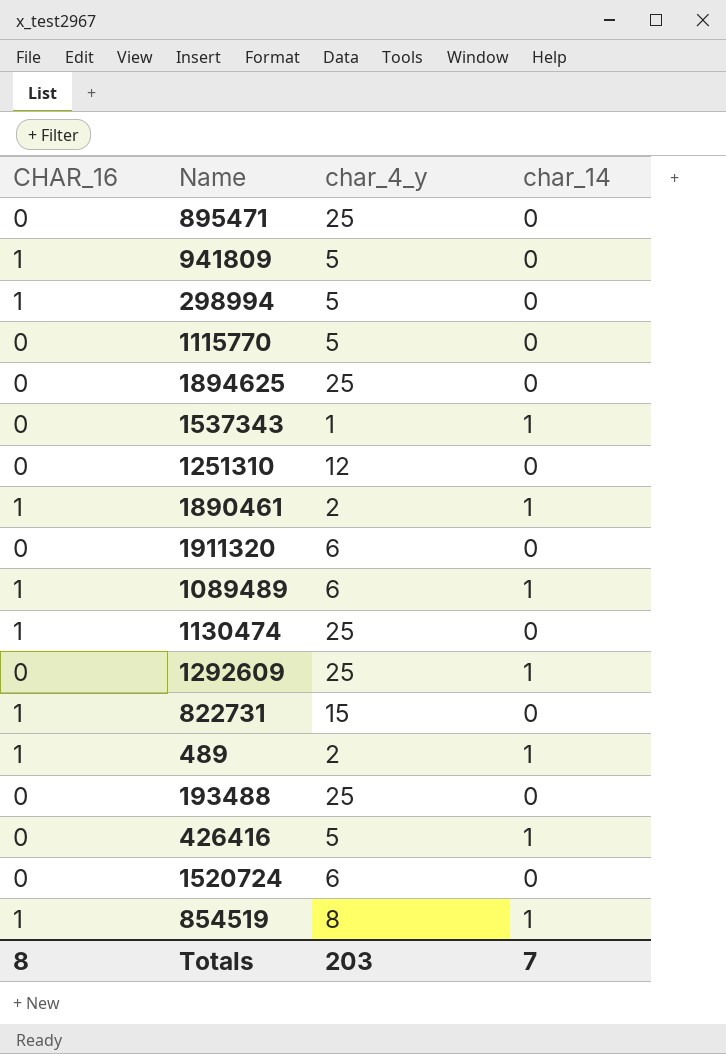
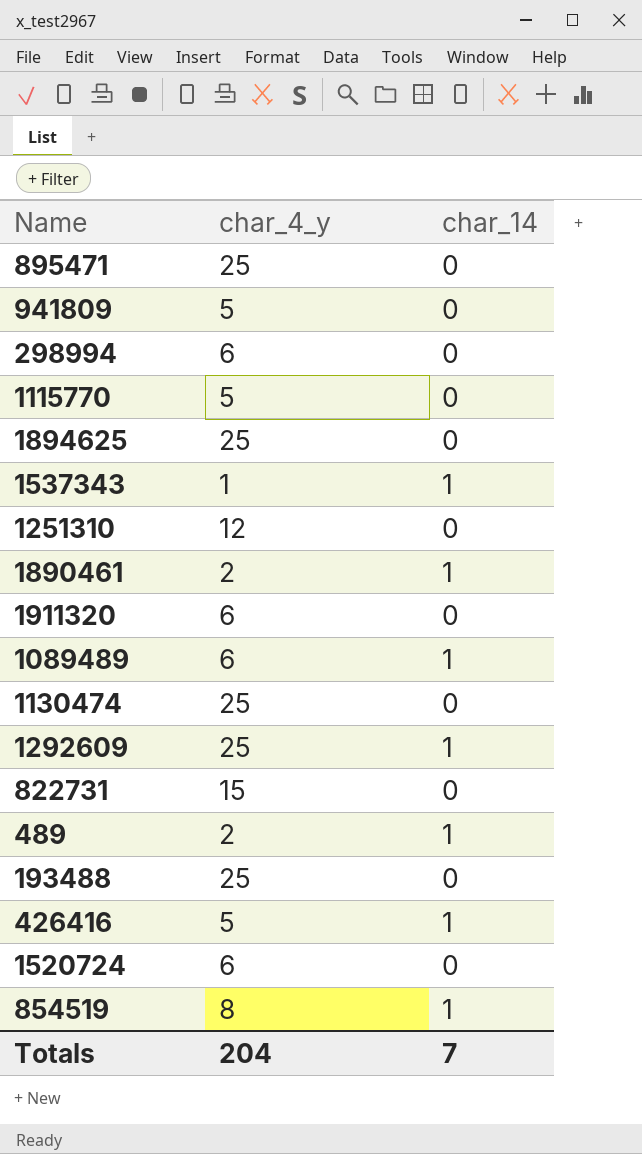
column CHAR_16 | position: 1 -> none
298994 | char_4_y: 5 -> 6
Totals | char_4_y: 203 -> 204

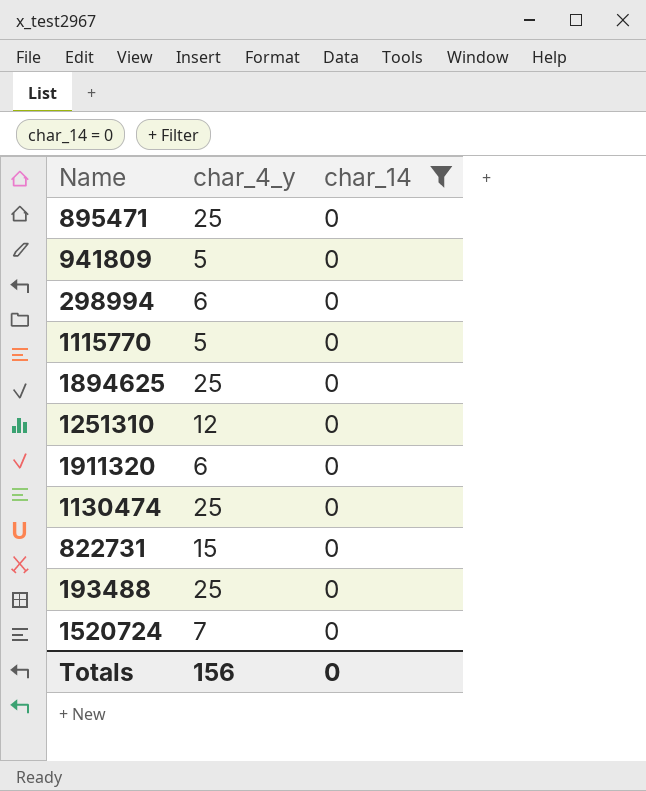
filter: none -> char_14 = 0
1520724 | char_4_y: 6 -> 7
Totals | char_4_y: 204 -> 156
Totals | char_14: 7 -> 0

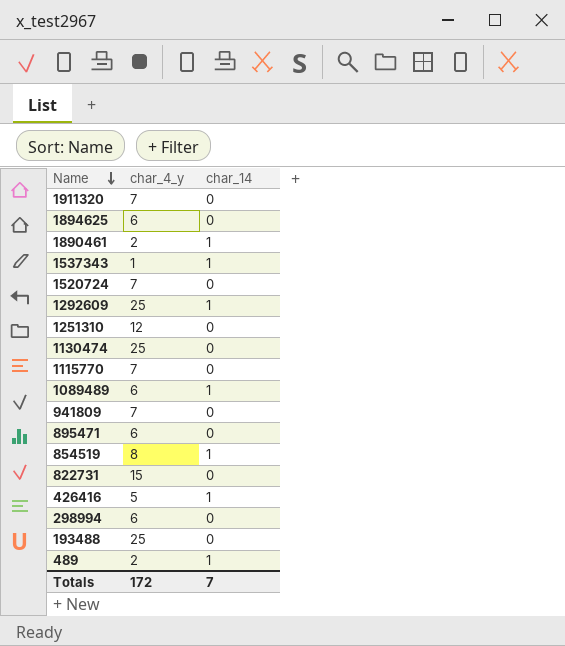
filter: char_14 = 0 -> none
row order: none -> Name descending
1911320 | char_4_y: 6 -> 7
1894625 | char_4_y: 25 -> 6
1115770 | char_4_y: 5 -> 7
941809 | char_4_y: 5 -> 7
895471 | char_4_y: 25 -> 6
Totals | char_4_y: 156 -> 172
Totals | char_14: 0 -> 7

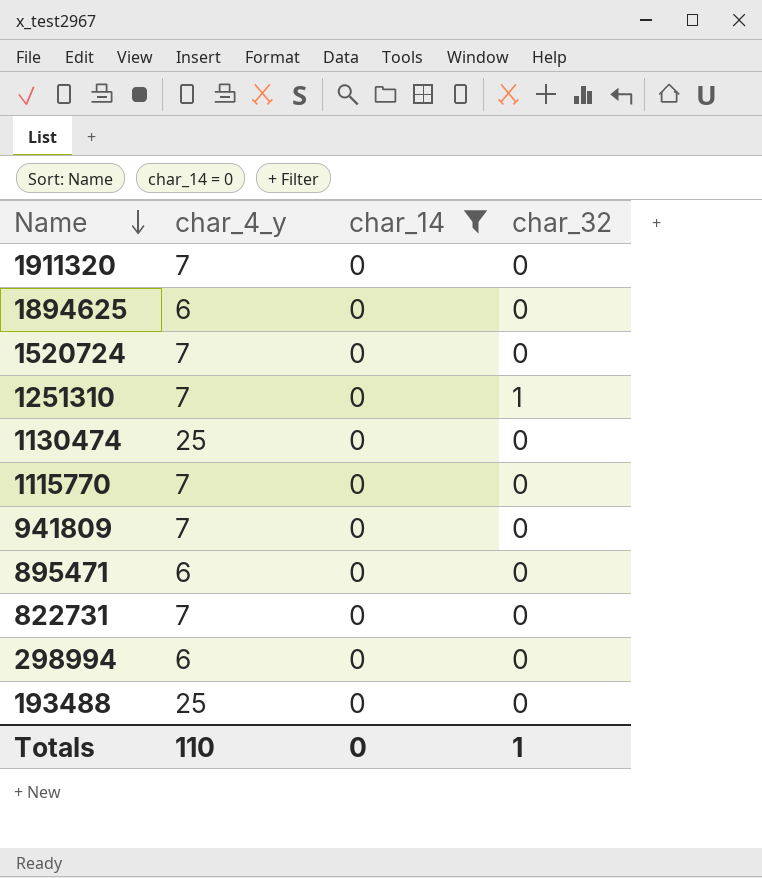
filter: none -> char_14 = 0
column char_32 | position: none -> 4
1251310 | char_4_y: 12 -> 7
822731 | char_4_y: 15 -> 7
Totals | char_4_y: 172 -> 110
Totals | char_14: 7 -> 0

